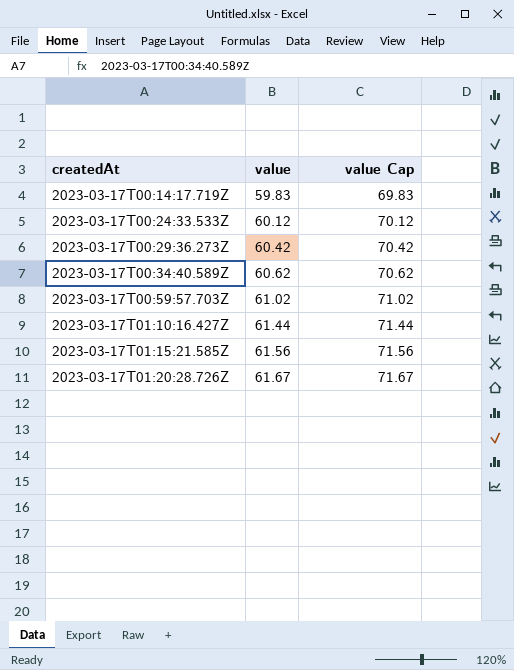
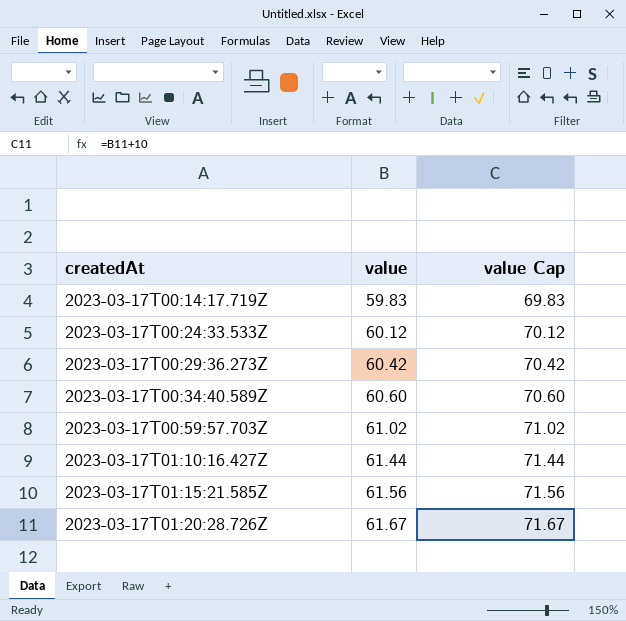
2023-03-17T00:34:40.589Z | value: 60.62 -> 60.60
2023-03-17T00:34:40.589Z | value Cap: 70.62 -> 70.60

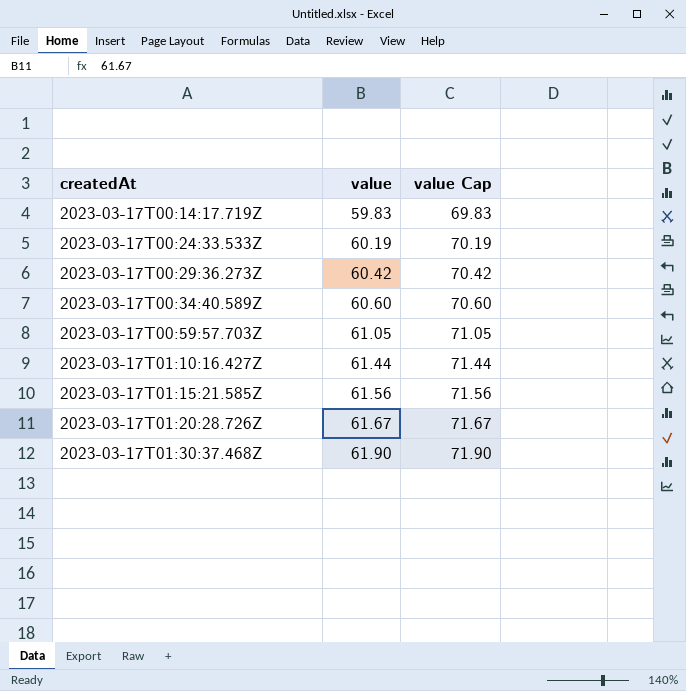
2023-03-17T00:24:33.533Z | value: 60.12 -> 60.19
2023-03-17T00:24:33.533Z | value Cap: 70.12 -> 70.19
2023-03-17T00:59:57.703Z | value: 61.02 -> 61.05
2023-03-17T00:59:57.703Z | value Cap: 71.02 -> 71.05
row 2023-03-17T01:30:37.468Z: none -> 61.90 | 71.90

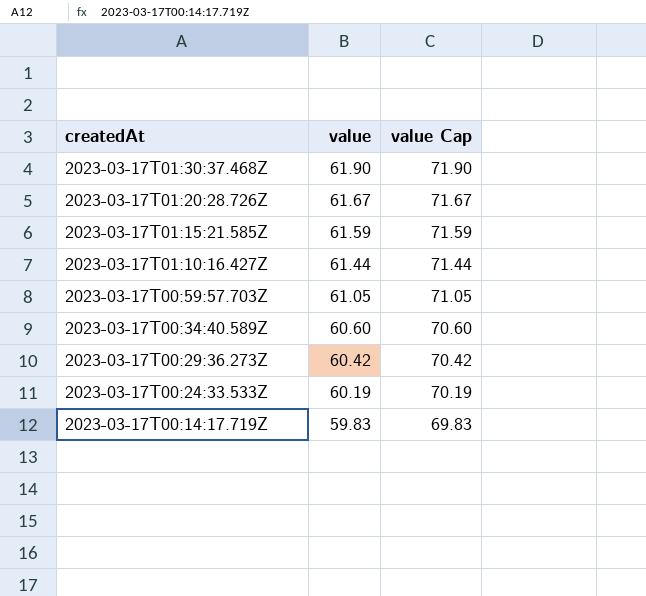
row order: createdAt ascending -> createdAt descending
2023-03-17T01:15:21.585Z | value: 61.56 -> 61.59
2023-03-17T01:15:21.585Z | value Cap: 71.56 -> 71.59

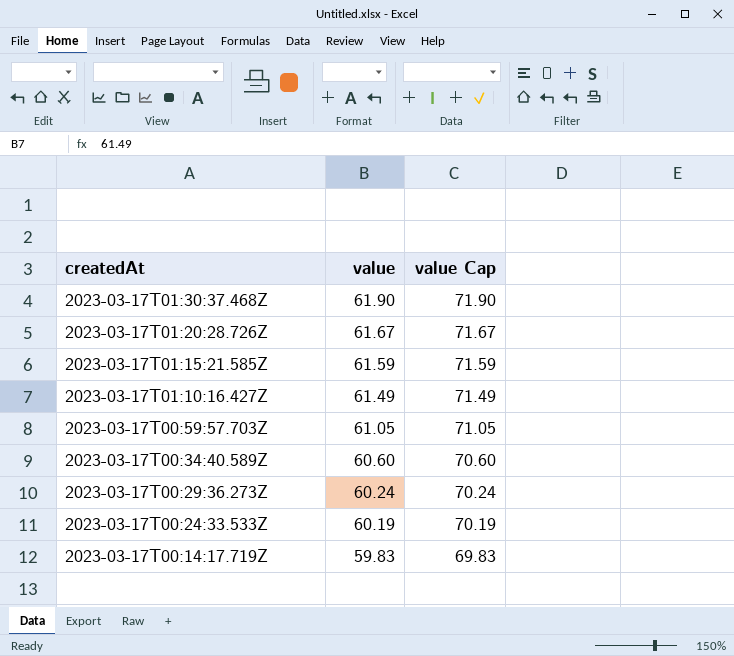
2023-03-17T01:10:16.427Z | value: 61.44 -> 61.49
2023-03-17T01:10:16.427Z | value Cap: 71.44 -> 71.49
2023-03-17T00:29:36.273Z | value: 60.42 -> 60.24
2023-03-17T00:29:36.273Z | value Cap: 70.42 -> 70.24

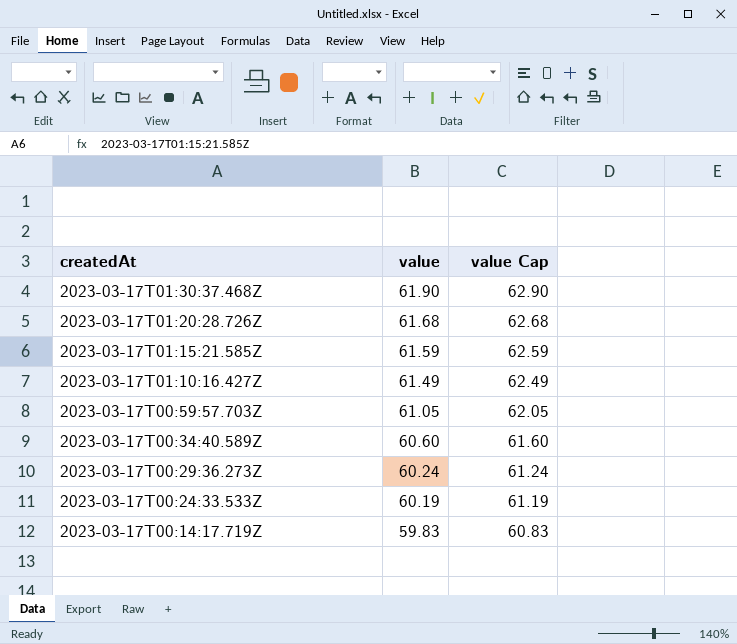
column value Cap | formula: [value] + 10 -> [value] + 1
2023-03-17T01:20:28.726Z | value: 61.67 -> 61.68

